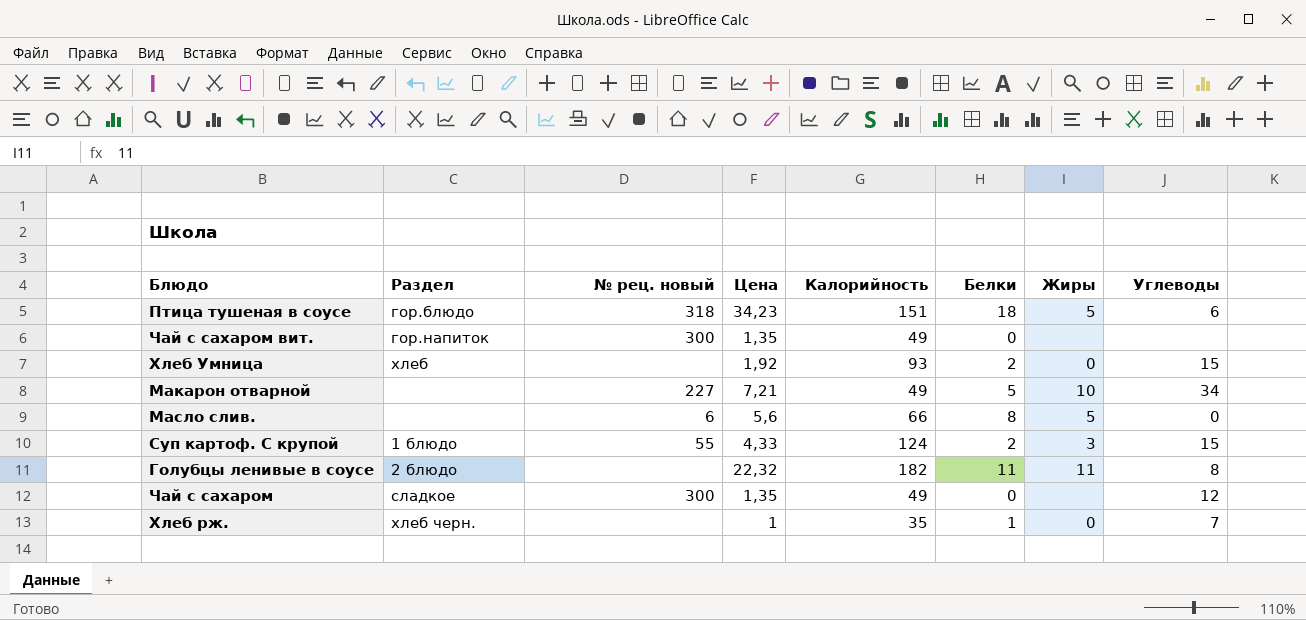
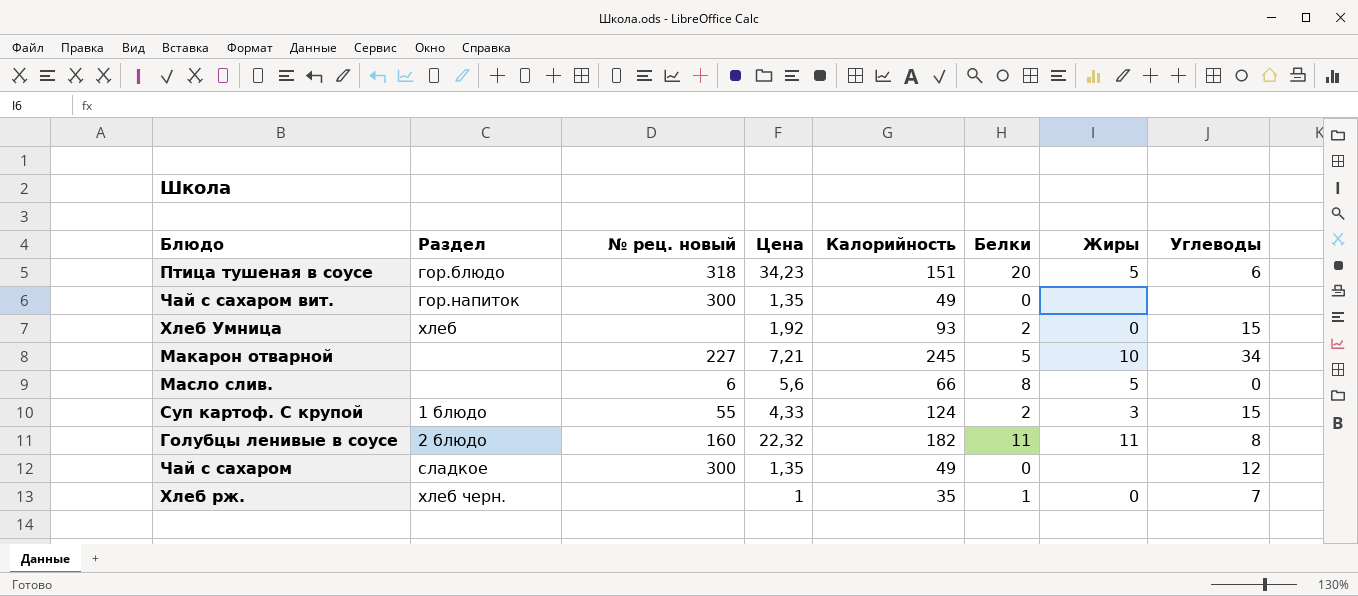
Птица тушеная в соусе | Белки: 18 -> 20
Макарон отварной | Калорийность: 49 -> 245
Голубцы ленивые в соусе | № рец. новый: none -> 160

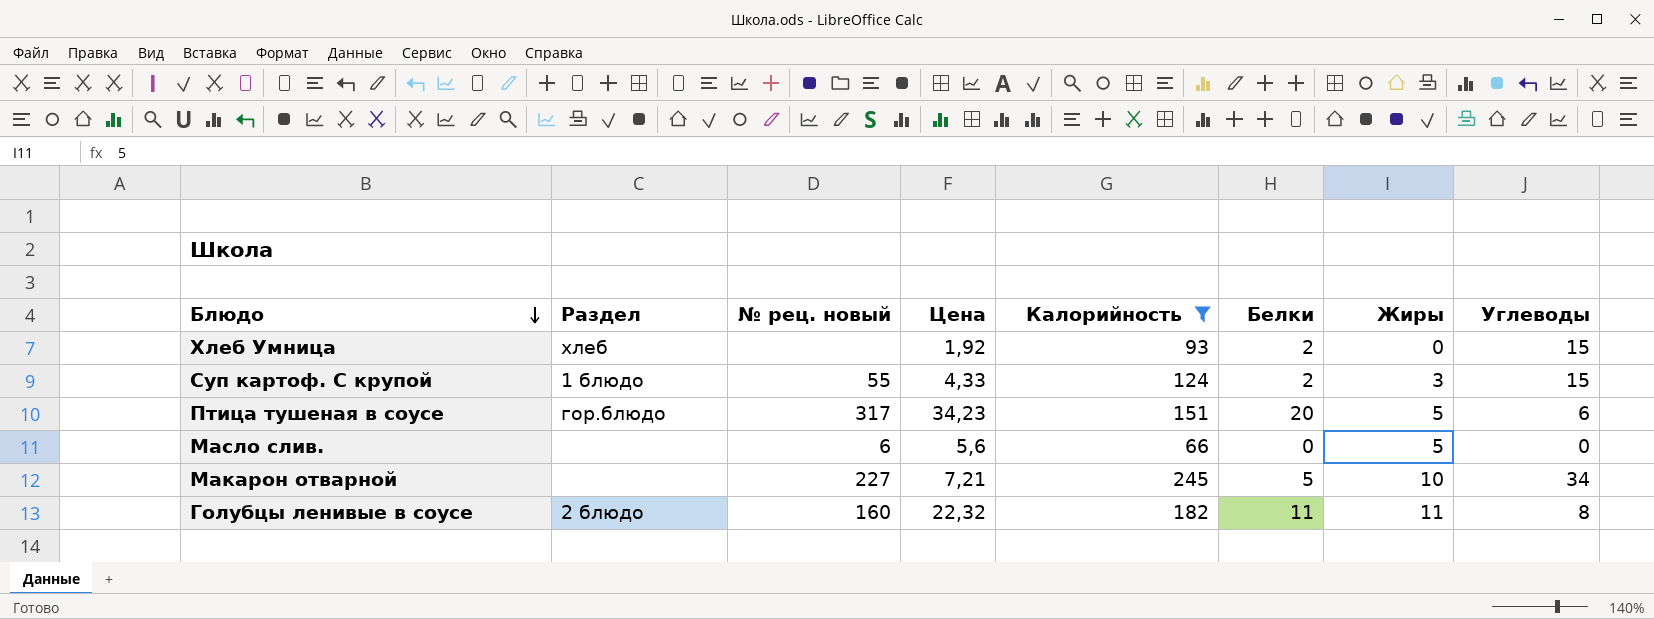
filter: none -> Калорийность >= 66
row order: none -> Блюдо descending
Птица тушеная в соусе | № рец. новый: 318 -> 317
Масло слив. | Белки: 8 -> 0

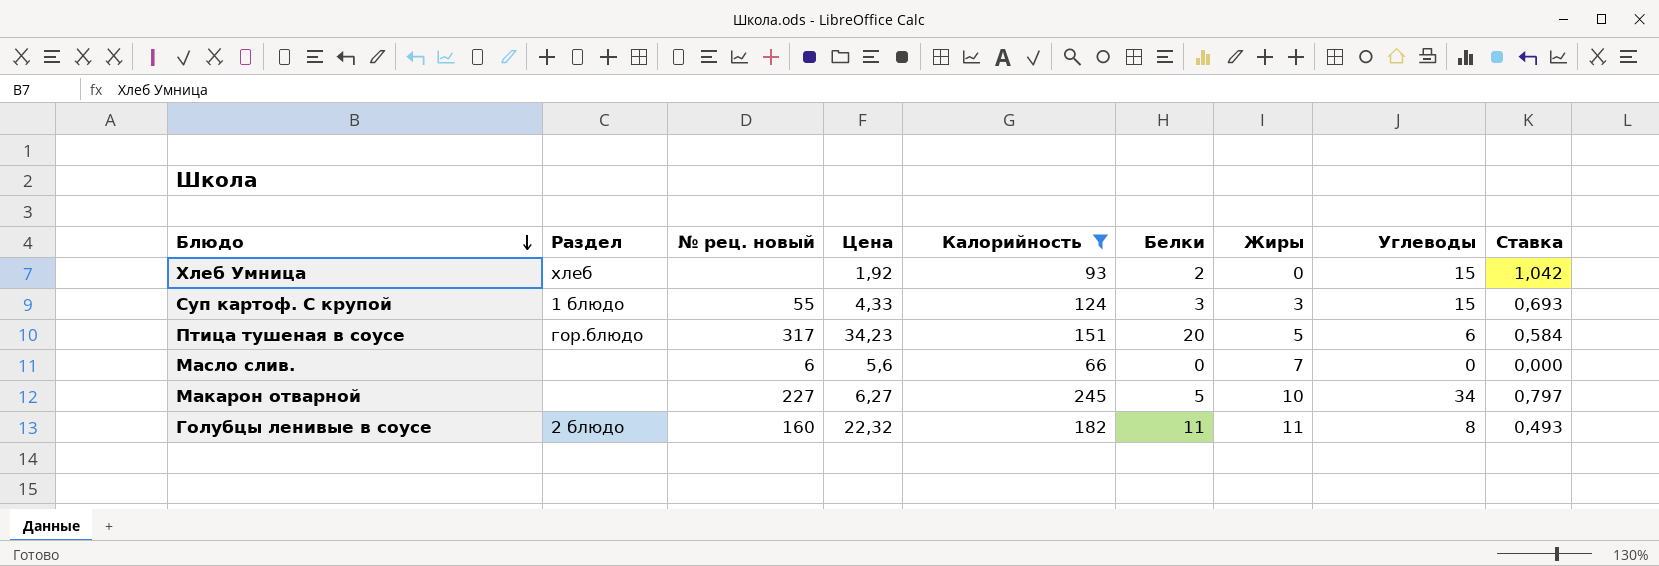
column Ставка | formula: none -> [Белки] / [Цена]
Суп картоф. С крупой | Белки: 2 -> 3
Масло слив. | Жиры: 5 -> 7
Макарон отварной | Цена: 7,21 -> 6,27

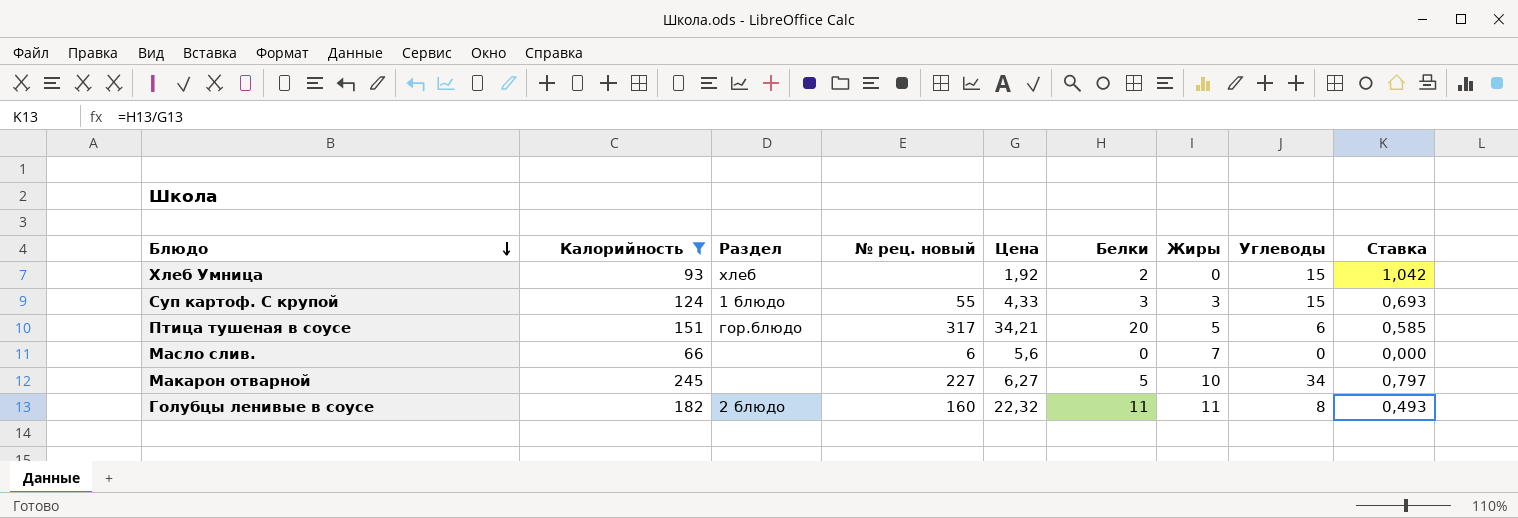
column Калорийность | position: 5 -> 2
Птица тушеная в соусе | Цена: 34,23 -> 34,21
Птица тушеная в соусе | Ставка: 0,584 -> 0,585

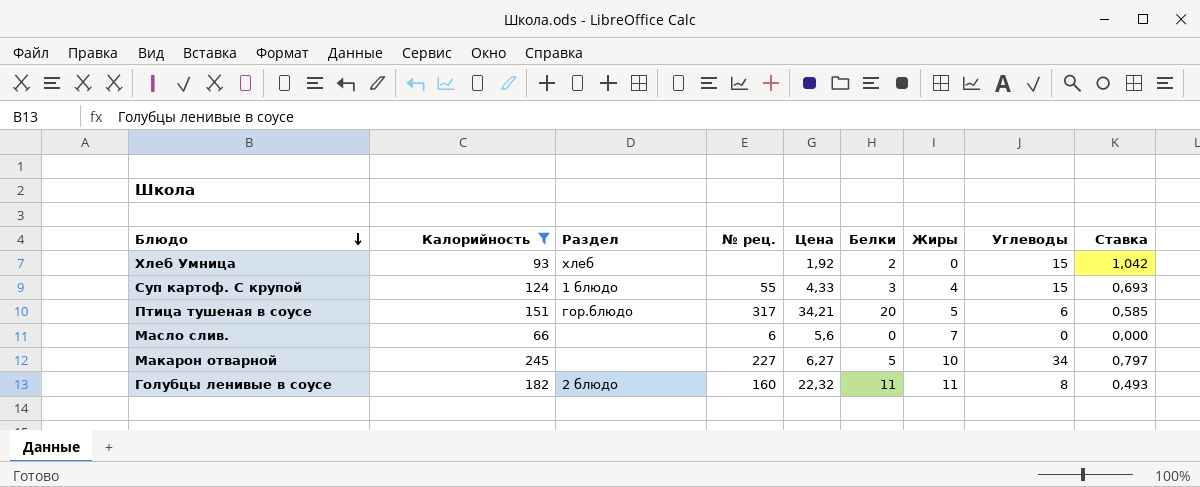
column name: № рец. новый -> № рец.
Суп картоф. С крупой | Жиры: 3 -> 4

